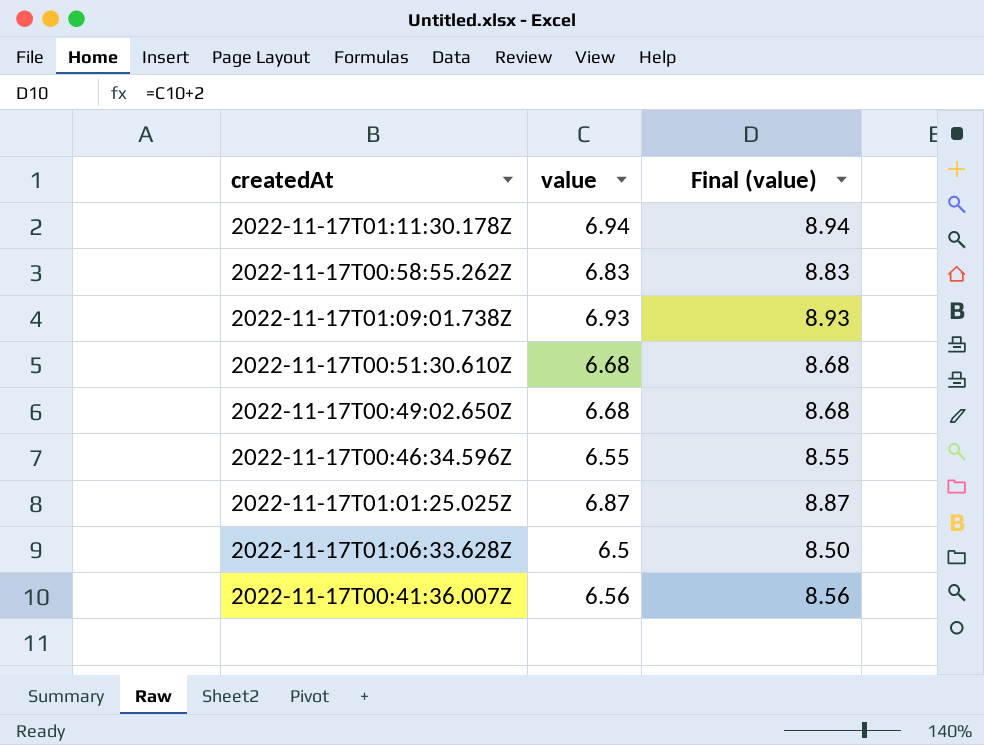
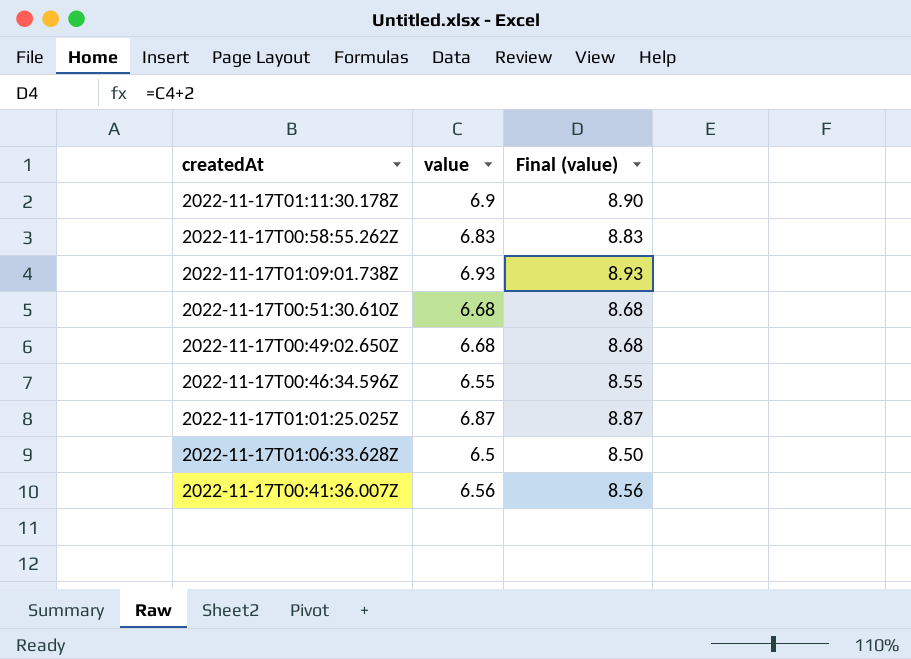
2022-11-17T01:11:30.178Z | value: 6.94 -> 6.9
2022-11-17T01:11:30.178Z | Final (value): 8.94 -> 8.90

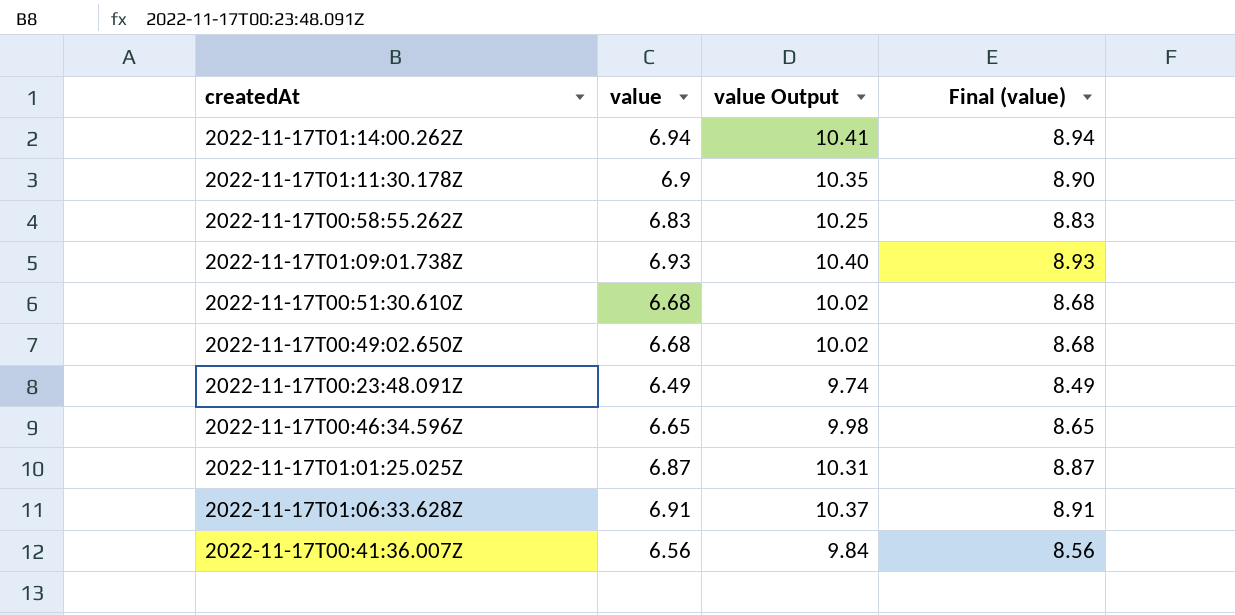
column value Output | formula: none -> [value] * 1.5
row 2022-11-17T01:14:00.262Z: none -> 6.94 | 10.41 | 8.94
row 2022-11-17T00:23:48.091Z: none -> 6.49 | 9.74 | 8.49
2022-11-17T00:46:34.596Z | value: 6.55 -> 6.65
2022-11-17T00:46:34.596Z | Final (value): 8.55 -> 8.65
2022-11-17T01:06:33.628Z | value: 6.5 -> 6.91
2022-11-17T01:06:33.628Z | Final (value): 8.50 -> 8.91

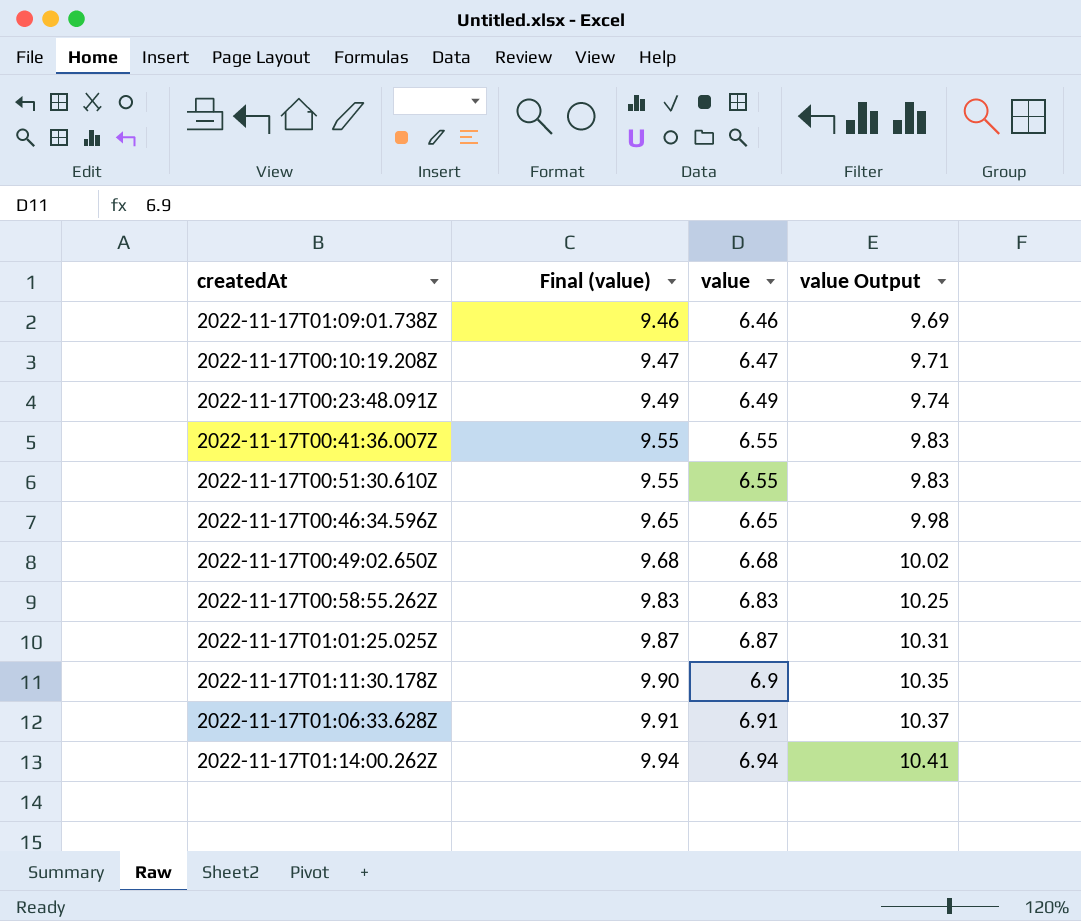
row order: none -> Final (value) ascending
column Final (value) | formula: [value] + 2 -> [value] + 3
column Final (value) | position: 4 -> 2
2022-11-17T01:09:01.738Z | value: 6.93 -> 6.46
2022-11-17T01:09:01.738Z | value Output: 10.40 -> 9.69
row 2022-11-17T00:10:19.208Z: none -> 9.47 | 6.47 | 9.71
2022-11-17T00:41:36.007Z | value: 6.56 -> 6.55
2022-11-17T00:41:36.007Z | value Output: 9.84 -> 9.83
2022-11-17T00:51:30.610Z | value: 6.68 -> 6.55
2022-11-17T00:51:30.610Z | value Output: 10.02 -> 9.83

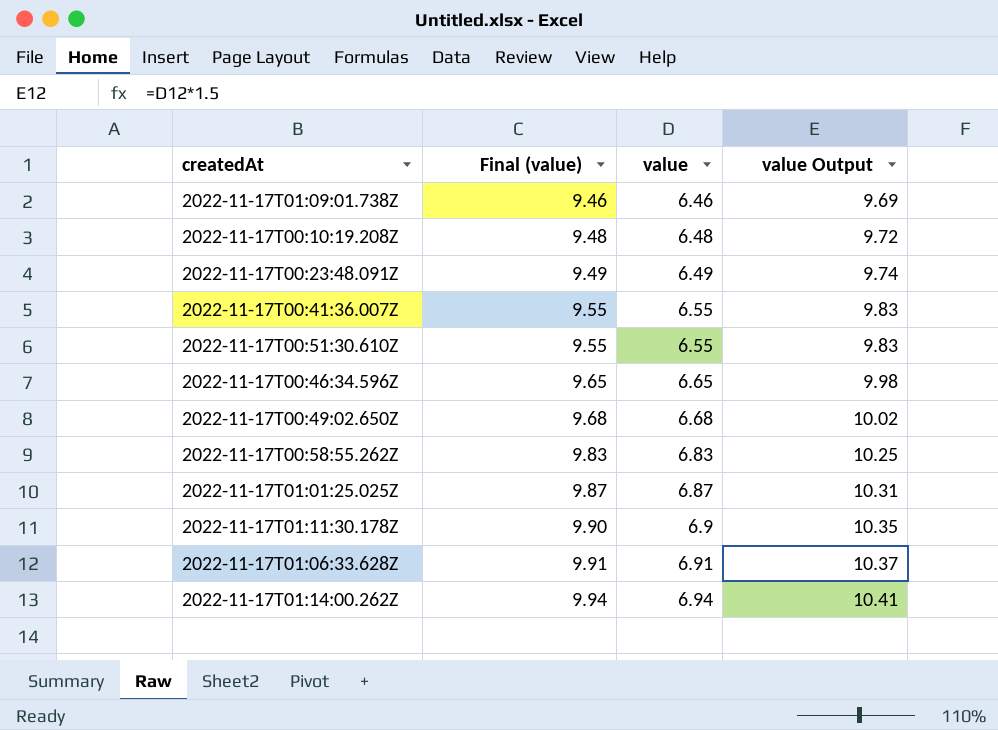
2022-11-17T00:10:19.208Z | Final (value): 9.47 -> 9.48
2022-11-17T00:10:19.208Z | value: 6.47 -> 6.48
2022-11-17T00:10:19.208Z | value Output: 9.71 -> 9.72

